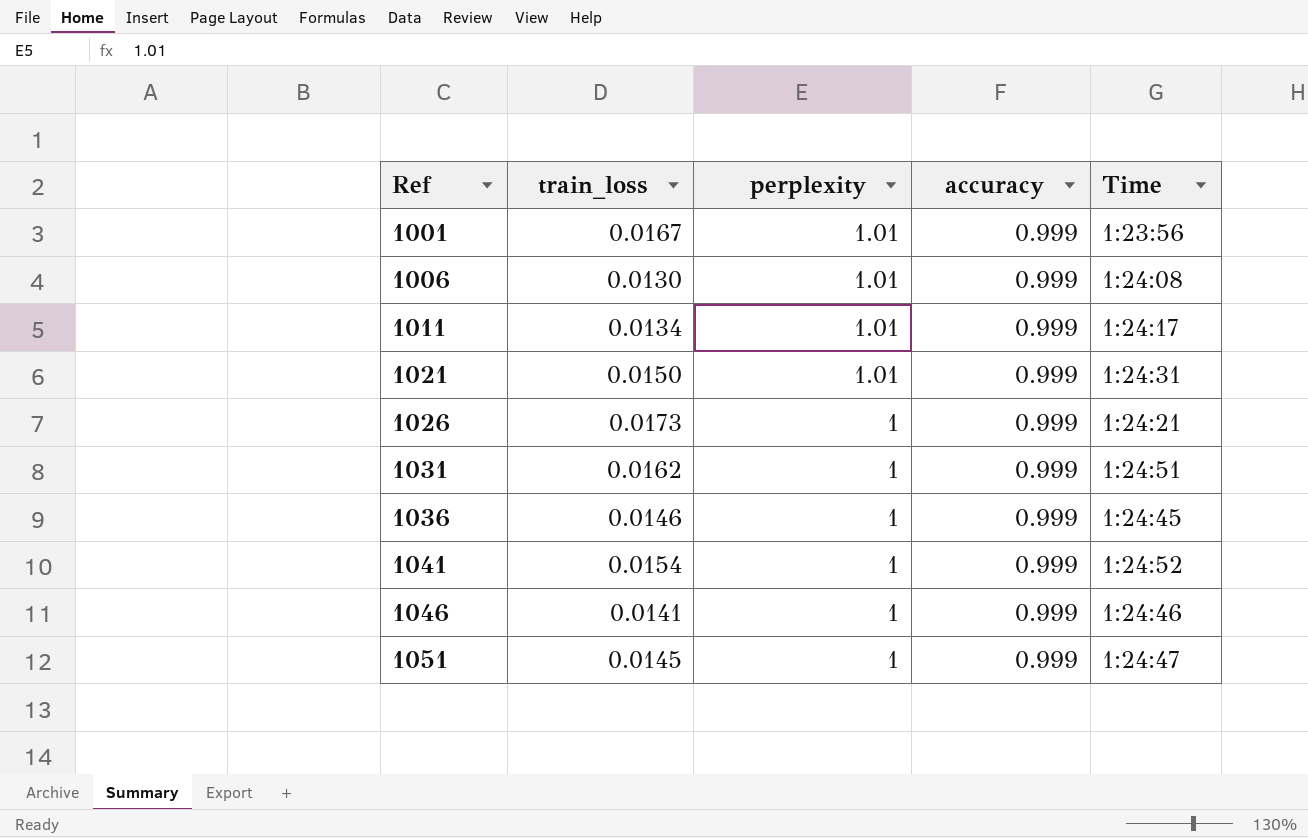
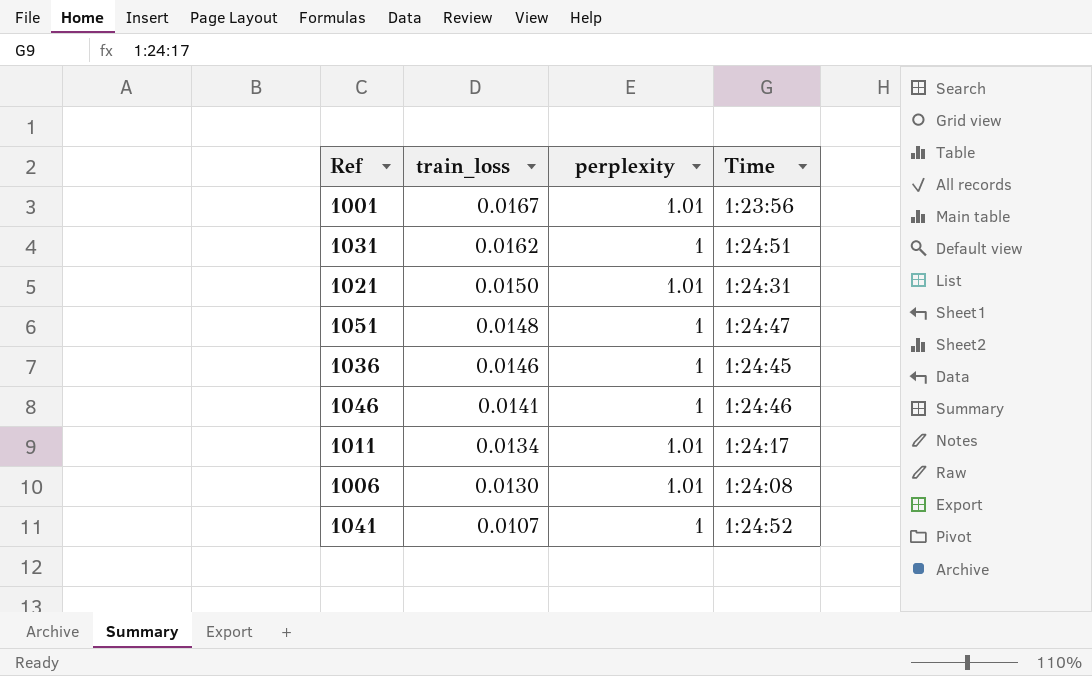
row order: Ref ascending -> train_loss descending
column accuracy | position: 4 -> none
row 1026: 0.0173 | 1 | 0.999 | 1:24:21 -> none
1051 | train_loss: 0.0145 -> 0.0148
1041 | train_loss: 0.0154 -> 0.0107

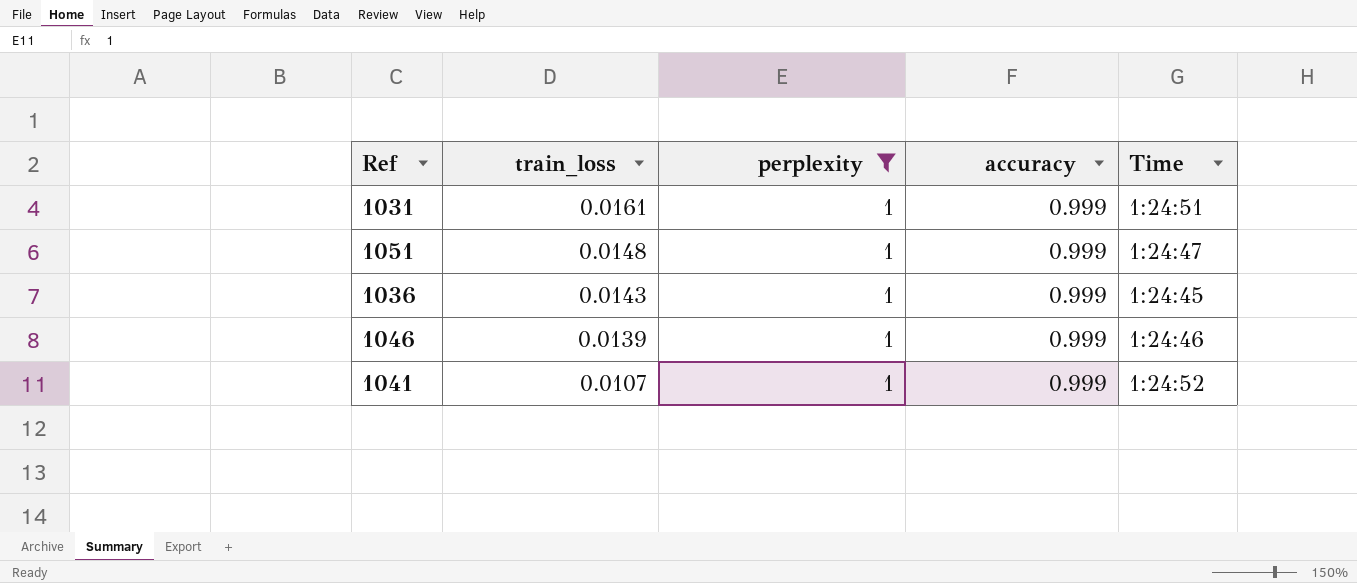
filter: none -> perplexity = 1
column accuracy | position: none -> 4
1031 | train_loss: 0.0162 -> 0.0161
1036 | train_loss: 0.0146 -> 0.0143
1046 | train_loss: 0.0141 -> 0.0139

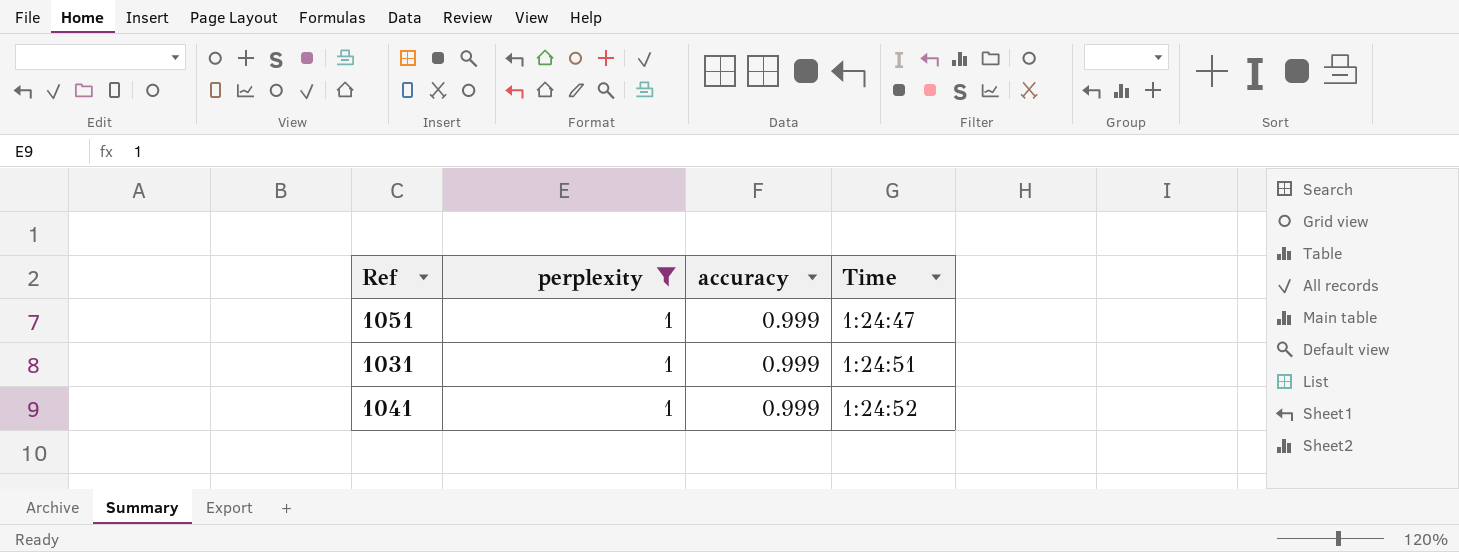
row order: train_loss descending -> Time ascending
column train_loss | position: 2 -> none
row 1036: 0.0143 | 1 | 0.999 | 1:24:45 -> none
row 1046: 0.0139 | 1 | 0.999 | 1:24:46 -> none

